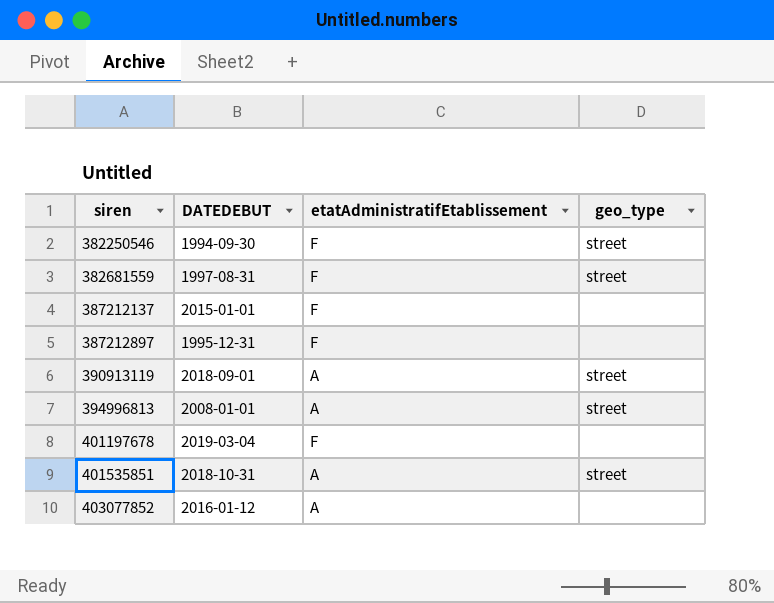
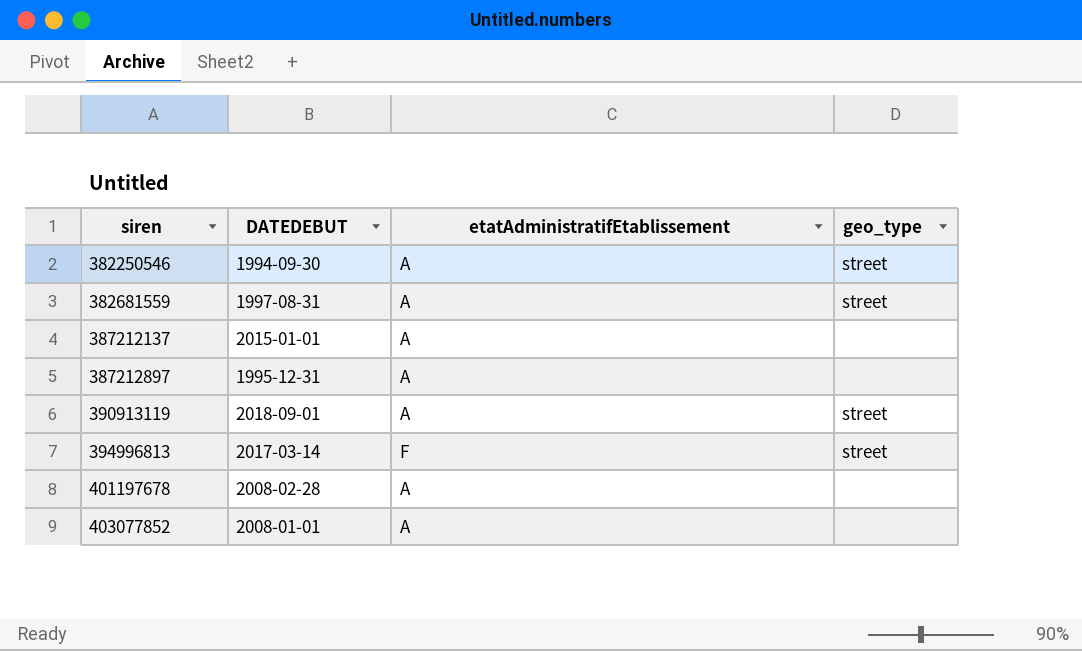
row 401535851: 2018-10-31 | A | street -> none
382250546 | etatAdministratifEtablissement: F -> A
382681559 | etatAdministratifEtablissement: F -> A
387212137 | etatAdministratifEtablissement: F -> A
387212897 | etatAdministratifEtablissement: F -> A
394996813 | DATEDEBUT: 2008-01-01 -> 2017-03-14
394996813 | etatAdministratifEtablissement: A -> F
401197678 | DATEDEBUT: 2019-03-04 -> 2008-02-28
401197678 | etatAdministratifEtablissement: F -> A
403077852 | DATEDEBUT: 2016-01-12 -> 2008-01-01

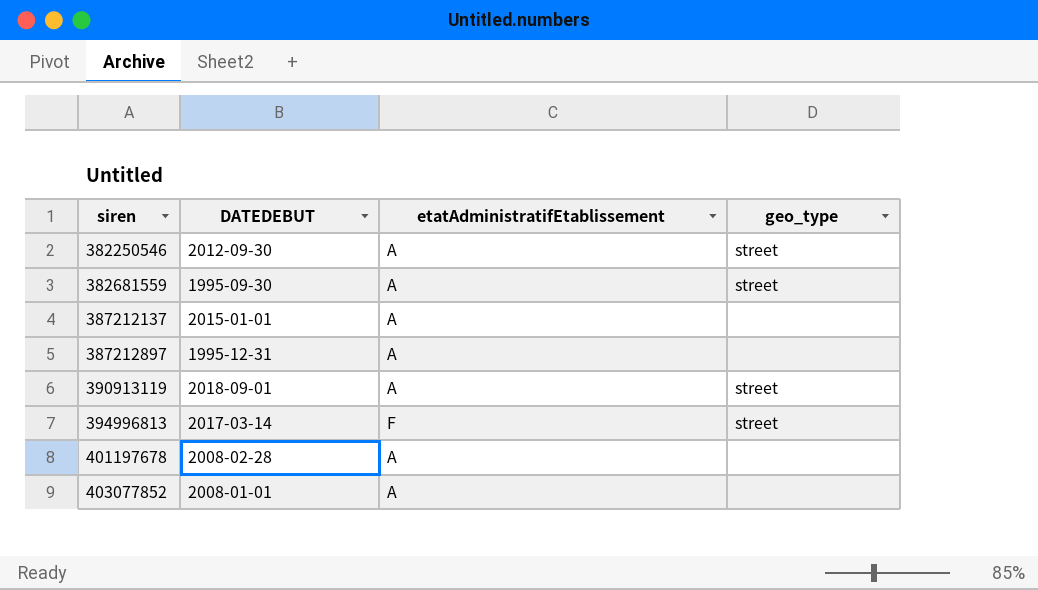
382250546 | DATEDEBUT: 1994-09-30 -> 2012-09-30
382681559 | DATEDEBUT: 1997-08-31 -> 1995-09-30

